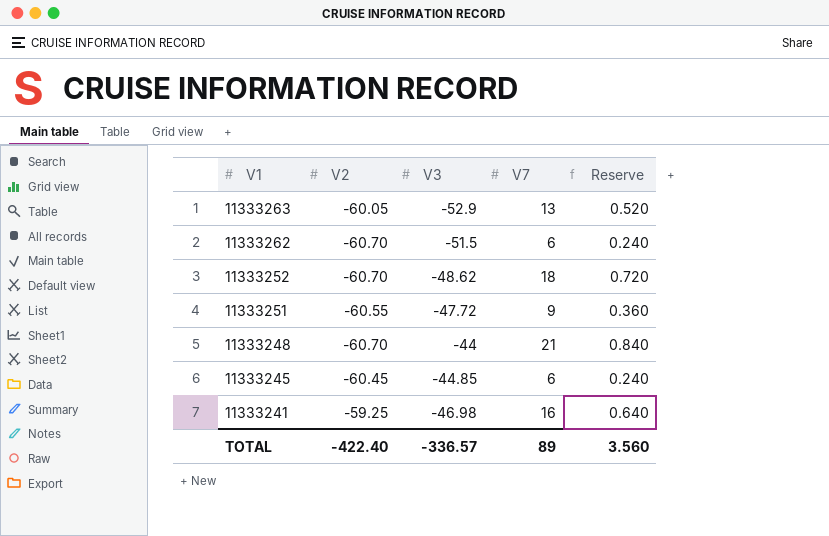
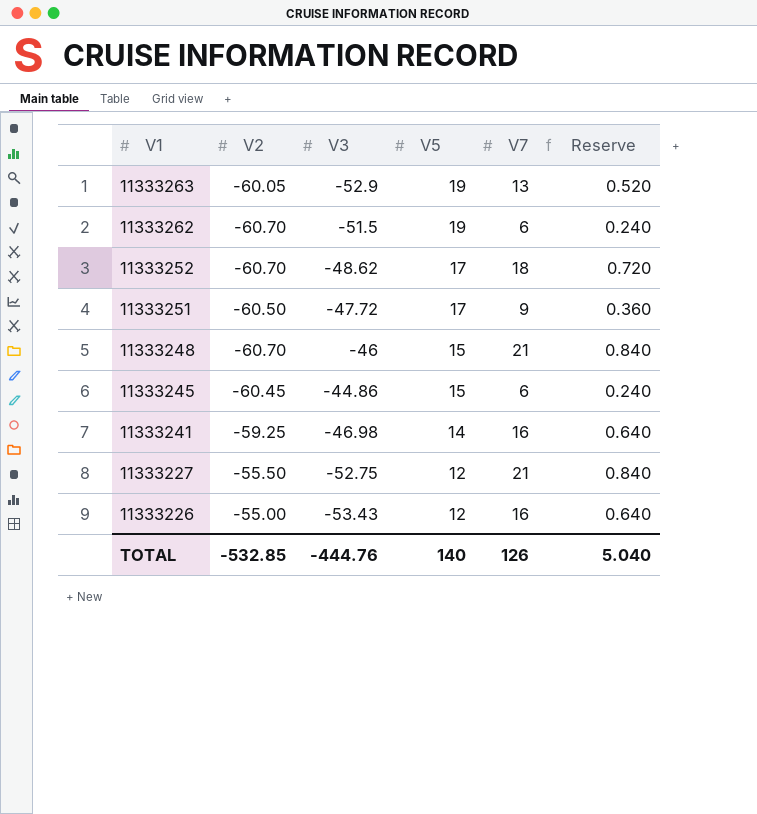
column V5 | position: none -> 4
11333251 | V2: -60.55 -> -60.50
11333248 | V3: -44 -> -46
11333245 | V3: -44.85 -> -44.86
row 11333227: none -> -55.50 | -52.75 | 12 | 21 | 0.840
row 11333226: none -> -55.00 | -53.43 | 12 | 16 | 0.640
TOTAL | V2: -422.40 -> -532.85
TOTAL | V3: -336.57 -> -444.76
TOTAL | V7: 89 -> 126
TOTAL | Reserve: 3.560 -> 5.040

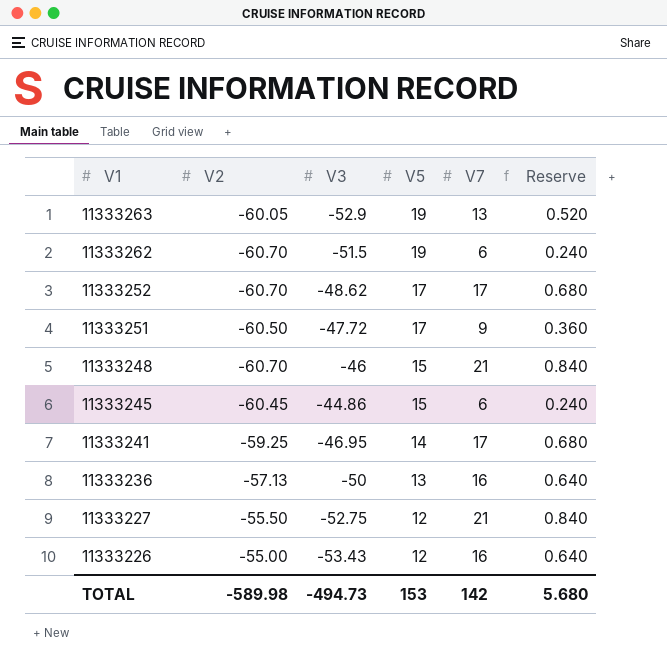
11333252 | V7: 18 -> 17
11333252 | Reserve: 0.720 -> 0.680
11333241 | V3: -46.98 -> -46.95
11333241 | V7: 16 -> 17
11333241 | Reserve: 0.640 -> 0.680
row 11333236: none -> -57.13 | -50 | 13 | 16 | 0.640
TOTAL | V2: -532.85 -> -589.98
TOTAL | V3: -444.76 -> -494.73
TOTAL | V5: 140 -> 153
TOTAL | V7: 126 -> 142
TOTAL | Reserve: 5.040 -> 5.680

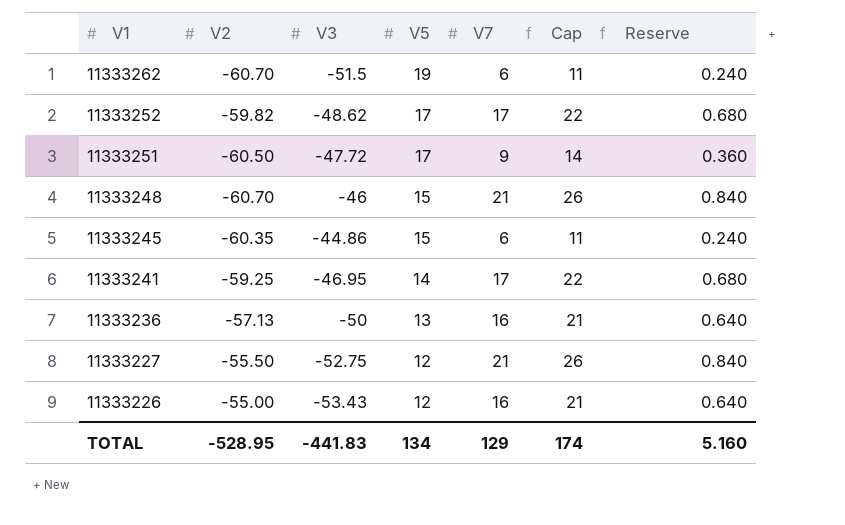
column Cap | formula: none -> [V7] + 5
row 11333263: -60.05 | -52.9 | 19 | 13 | 0.520 -> none
11333252 | V2: -60.70 -> -59.82
11333245 | V2: -60.45 -> -60.35
TOTAL | V2: -589.98 -> -528.95
TOTAL | V3: -494.73 -> -441.83
TOTAL | V5: 153 -> 134
TOTAL | V7: 142 -> 129
TOTAL | Reserve: 5.680 -> 5.160

